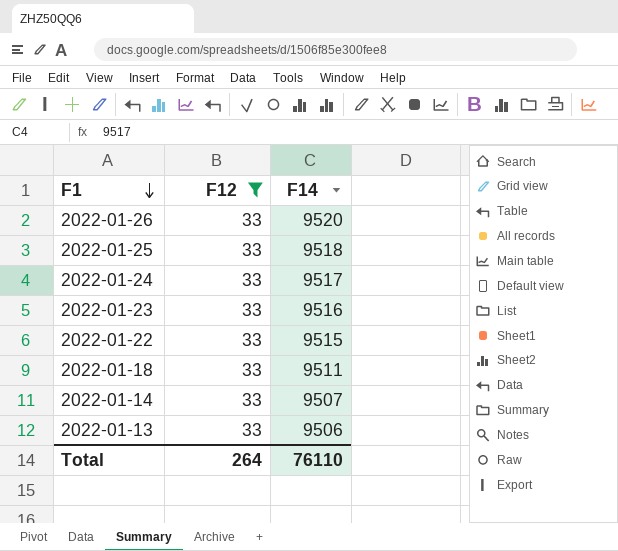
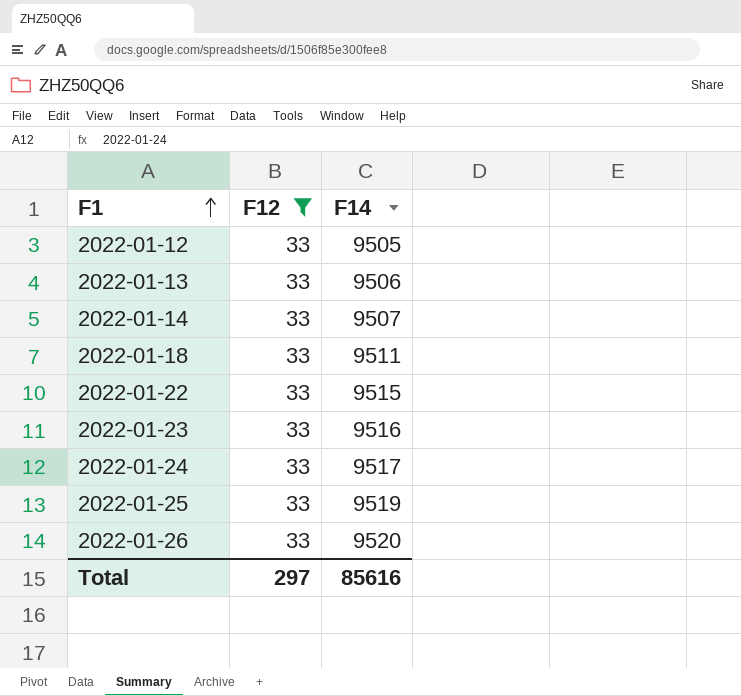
row order: F1 descending -> F1 ascending
row 2022-01-12: none -> 33 | 9505
2022-01-25 | F14: 9518 -> 9519
Total | F12: 264 -> 297
Total | F14: 76110 -> 85616

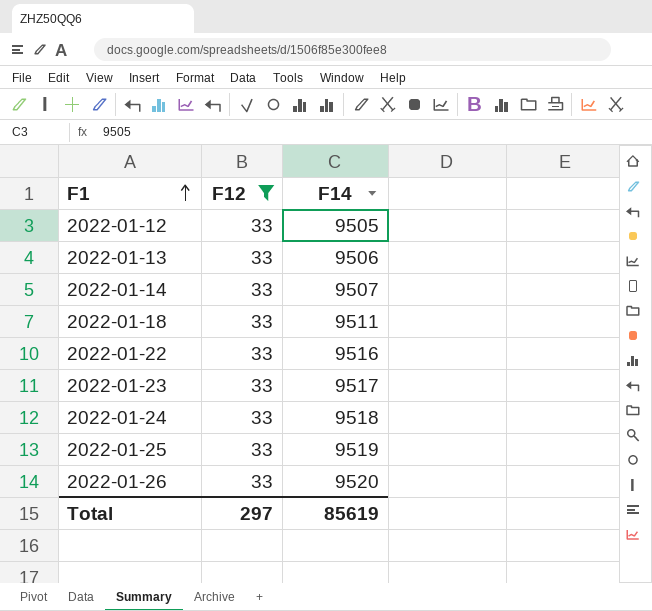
2022-01-22 | F14: 9515 -> 9516
2022-01-23 | F14: 9516 -> 9517
2022-01-24 | F14: 9517 -> 9518
Total | F14: 85616 -> 85619

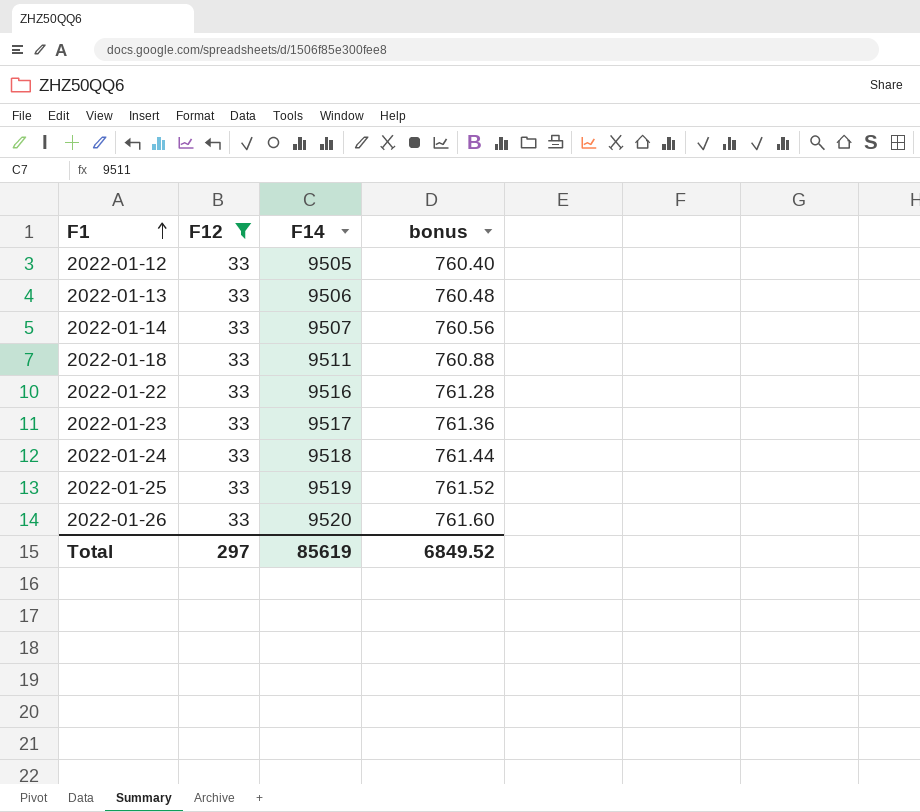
column bonus | formula: none -> [F14] * 0.08

